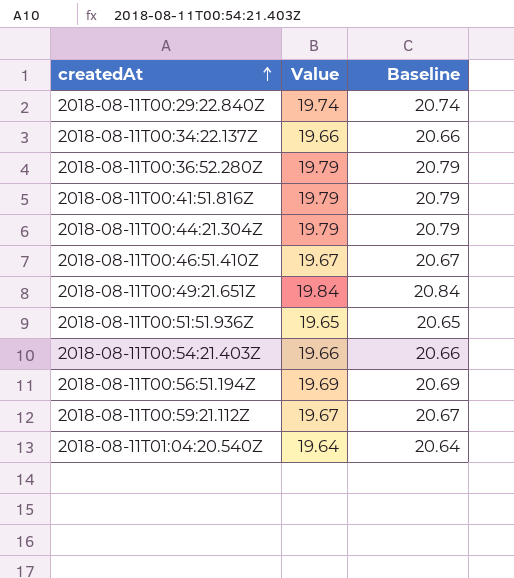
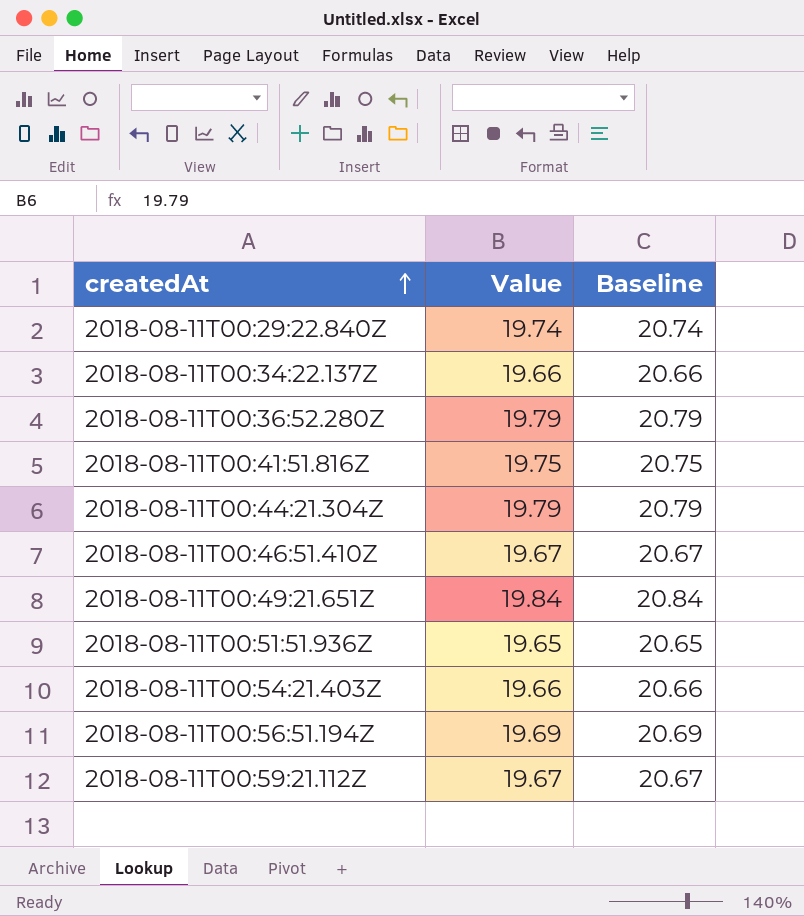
row 2018-08-11T01:04:20.540Z: 19.64 | 20.64 -> none
2018-08-11T00:41:51.816Z | Value: 19.79 -> 19.75
2018-08-11T00:41:51.816Z | Baseline: 20.79 -> 20.75

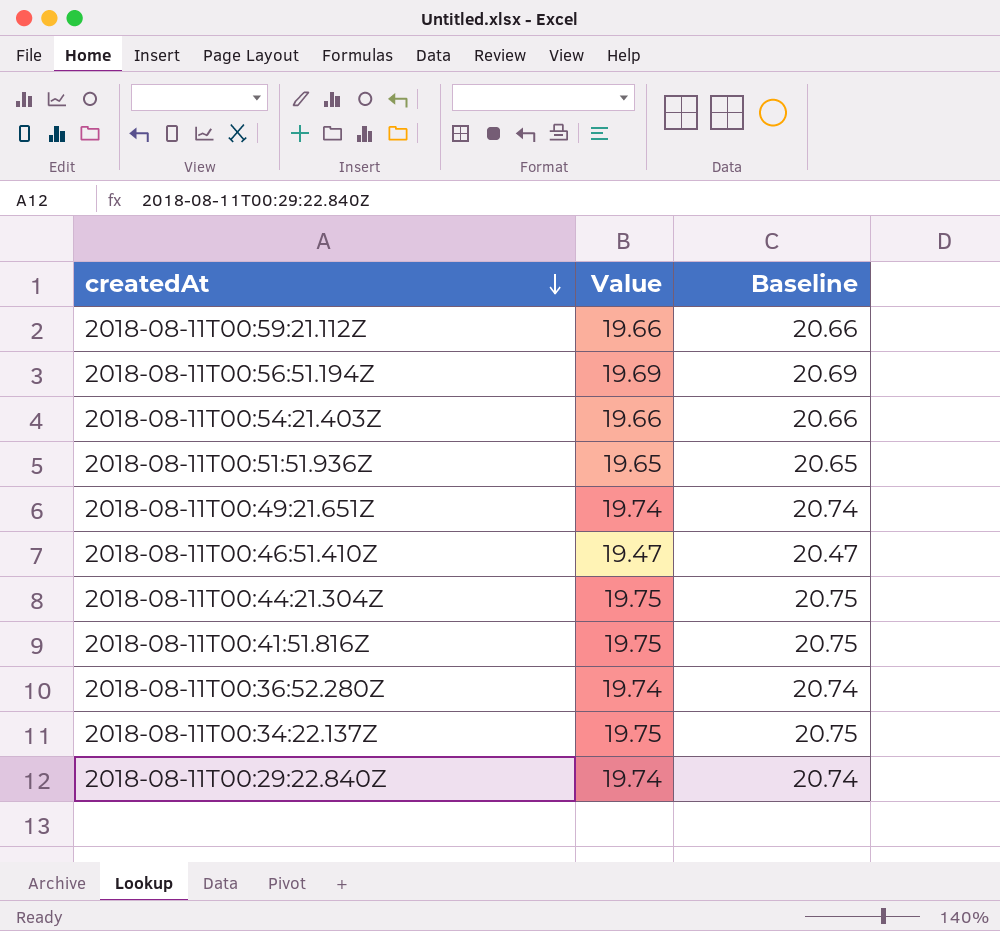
row order: createdAt ascending -> createdAt descending
2018-08-11T00:59:21.112Z | Value: 19.67 -> 19.66
2018-08-11T00:59:21.112Z | Baseline: 20.67 -> 20.66
2018-08-11T00:49:21.651Z | Value: 19.84 -> 19.74
2018-08-11T00:49:21.651Z | Baseline: 20.84 -> 20.74
2018-08-11T00:46:51.410Z | Value: 19.67 -> 19.47
2018-08-11T00:46:51.410Z | Baseline: 20.67 -> 20.47
2018-08-11T00:44:21.304Z | Value: 19.79 -> 19.75
2018-08-11T00:44:21.304Z | Baseline: 20.79 -> 20.75
2018-08-11T00:36:52.280Z | Value: 19.79 -> 19.74
2018-08-11T00:36:52.280Z | Baseline: 20.79 -> 20.74
2018-08-11T00:34:22.137Z | Value: 19.66 -> 19.75
2018-08-11T00:34:22.137Z | Baseline: 20.66 -> 20.75

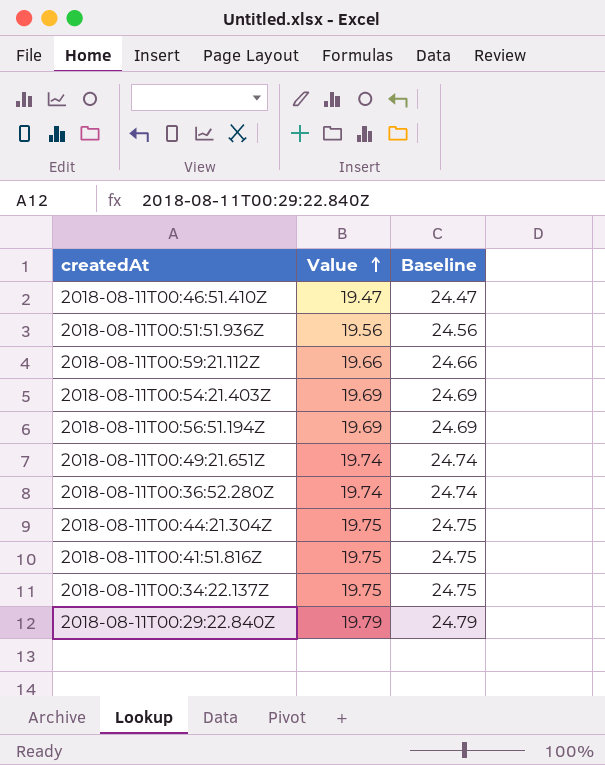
row order: createdAt descending -> Value ascending
column Baseline | formula: [Value] + 1 -> [Value] + 5
2018-08-11T00:51:51.936Z | Value: 19.65 -> 19.56
2018-08-11T00:54:21.403Z | Value: 19.66 -> 19.69
2018-08-11T00:29:22.840Z | Value: 19.74 -> 19.79

